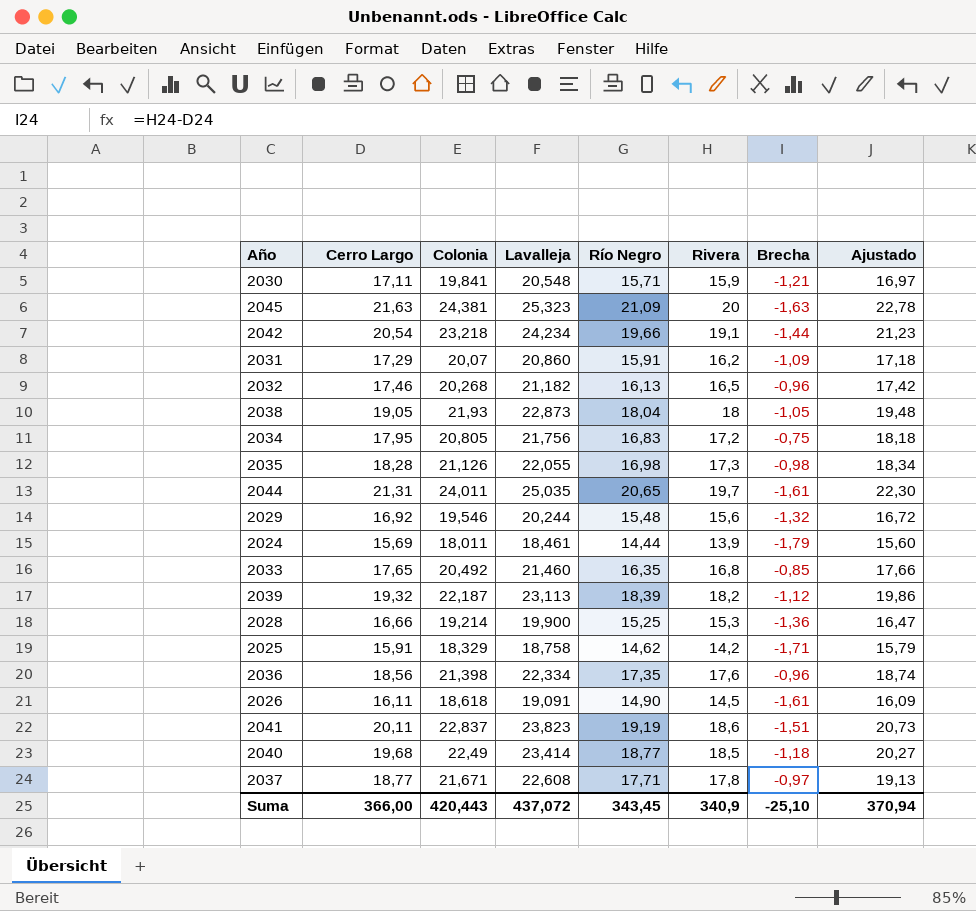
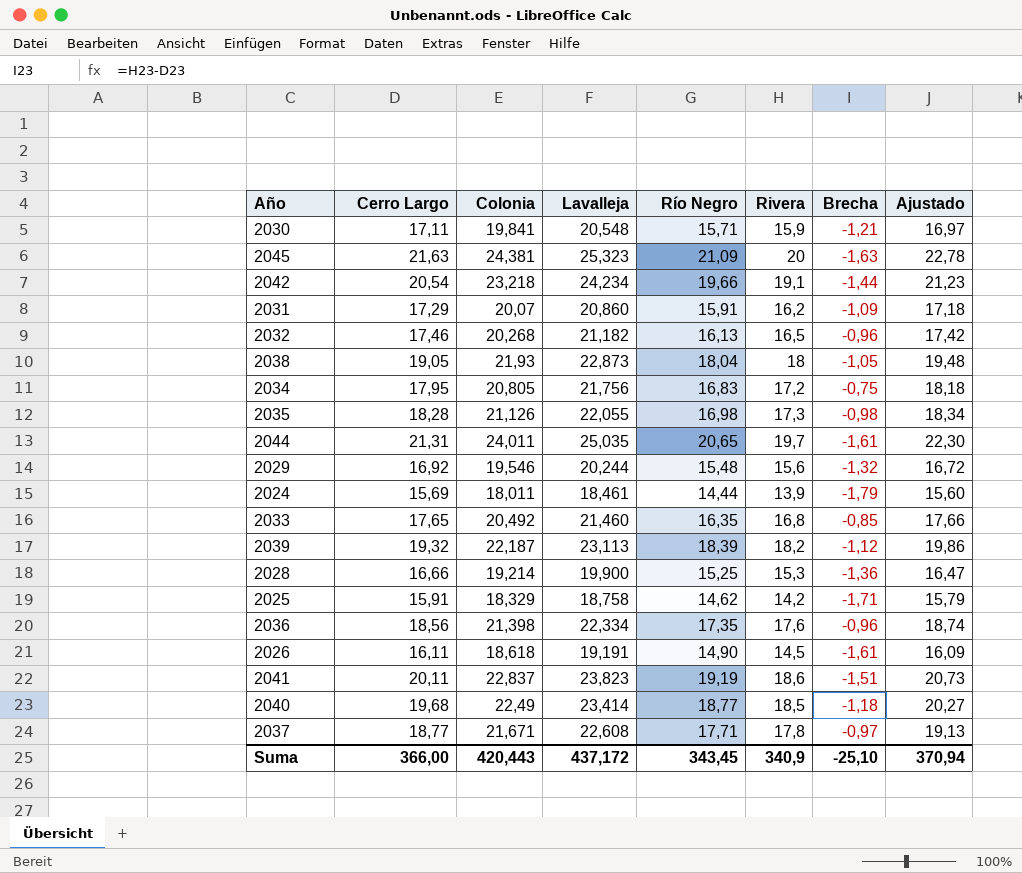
2026 | Lavalleja: 19,091 -> 19,191
Suma | Lavalleja: 437,072 -> 437,172

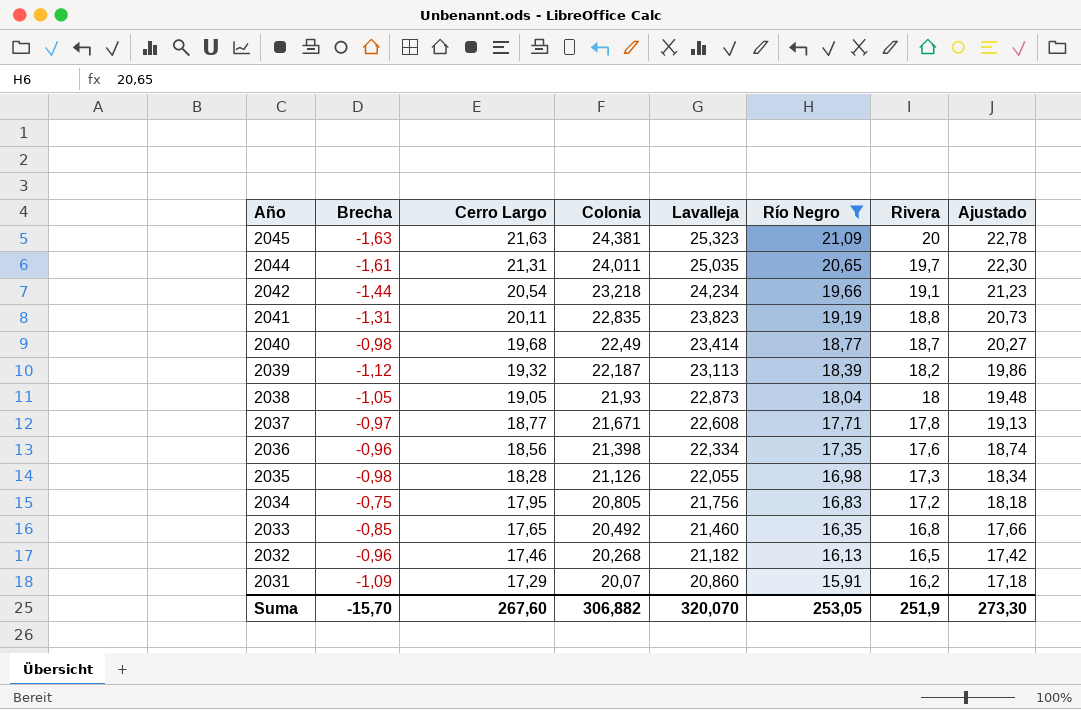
filter: none -> Río Negro >= 15,91
row order: none -> Año descending
column Brecha | position: 7 -> 2
2041 | Brecha: -1,51 -> -1,31
2041 | Colonia: 22,837 -> 22,835
2041 | Rivera: 18,6 -> 18,8
2040 | Brecha: -1,18 -> -0,98
2040 | Rivera: 18,5 -> 18,7
Suma | Brecha: -25,10 -> -15,70
Suma | Cerro Largo: 366,00 -> 267,60
Suma | Colonia: 420,443 -> 306,882
Suma | Lavalleja: 437,172 -> 320,070
Suma | Río Negro: 343,45 -> 253,05
Suma | Rivera: 340,9 -> 251,9
Suma | Ajustado: 370,94 -> 273,30

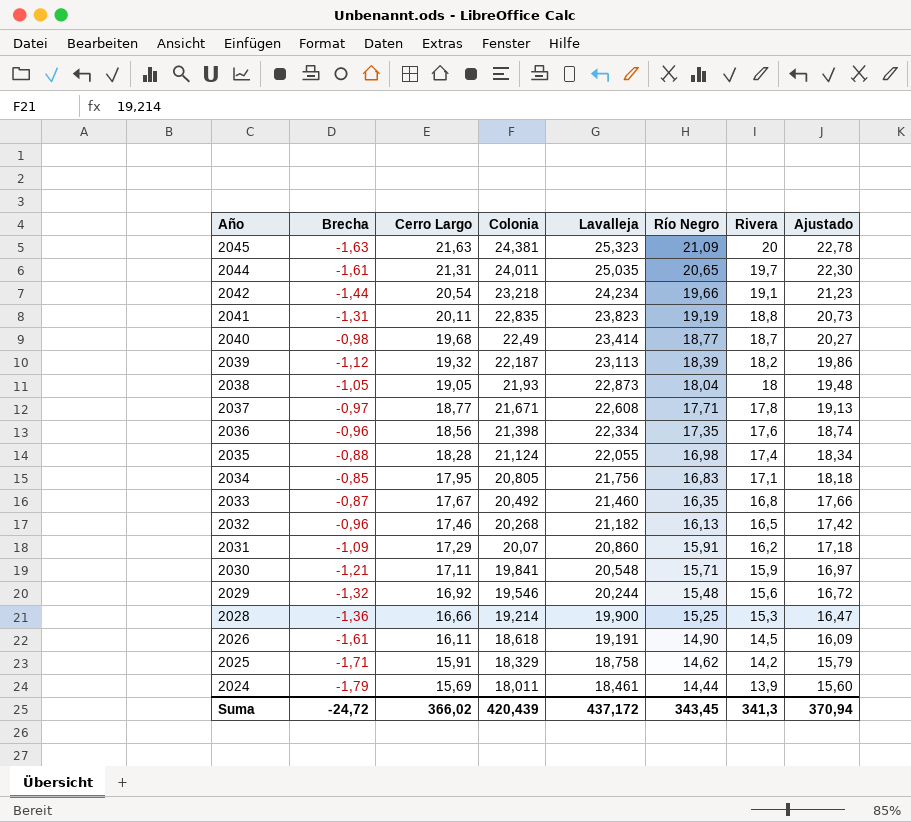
filter: Río Negro >= 15,91 -> none
2035 | Brecha: -0,98 -> -0,88
2035 | Colonia: 21,126 -> 21,124
2035 | Rivera: 17,3 -> 17,4
2034 | Brecha: -0,75 -> -0,85
2034 | Rivera: 17,2 -> 17,1
2033 | Brecha: -0,85 -> -0,87
2033 | Cerro Largo: 17,65 -> 17,67
Suma | Brecha: -15,70 -> -24,72
Suma | Cerro Largo: 267,60 -> 366,02
Suma | Colonia: 306,882 -> 420,439
Suma | Lavalleja: 320,070 -> 437,172
Suma | Río Negro: 253,05 -> 343,45
Suma | Rivera: 251,9 -> 341,3
Suma | Ajustado: 273,30 -> 370,94

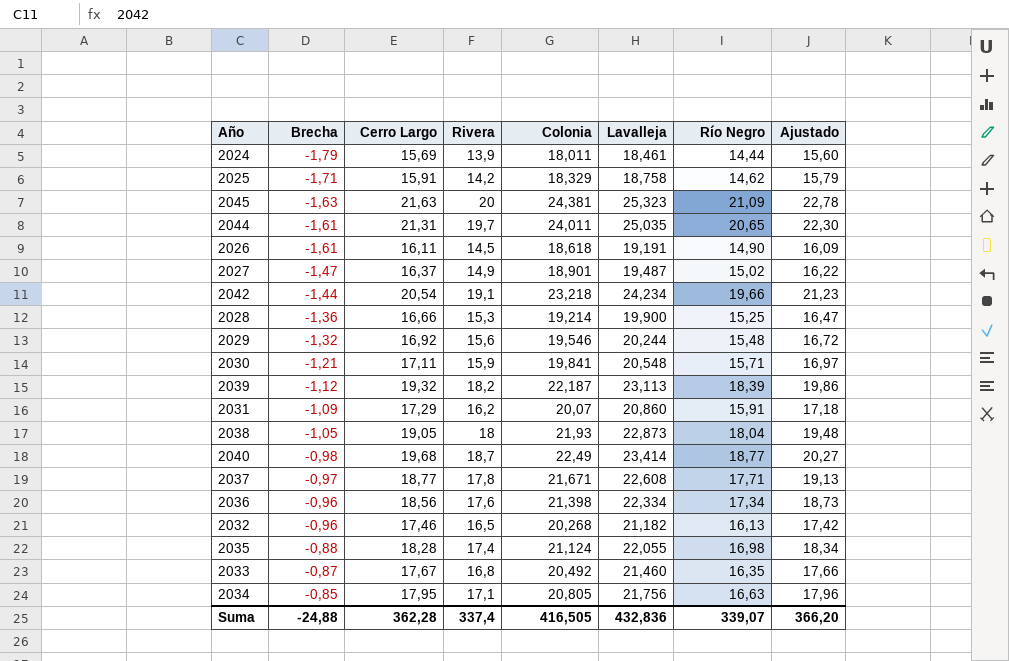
row order: Año descending -> Brecha ascending
column Rivera | position: 7 -> 4
row 2041: -1,31 | 20,11 | 22,835 | 23,823 | 19,19 | 18,8 | 20,73 -> none
row 2027: none -> -1,47 | 16,37 | 14,9 | 18,901 | 19,487 | 15,02 | 16,22
2036 | Río Negro: 17,35 -> 17,34
2036 | Ajustado: 18,74 -> 18,73
2034 | Río Negro: 16,83 -> 16,63
2034 | Ajustado: 18,18 -> 17,96
Suma | Brecha: -24,72 -> -24,88
Suma | Cerro Largo: 366,02 -> 362,28
Suma | Rivera: 341,3 -> 337,4
Suma | Colonia: 420,439 -> 416,505
Suma | Lavalleja: 437,172 -> 432,836
Suma | Río Negro: 343,45 -> 339,07
Suma | Ajustado: 370,94 -> 366,20

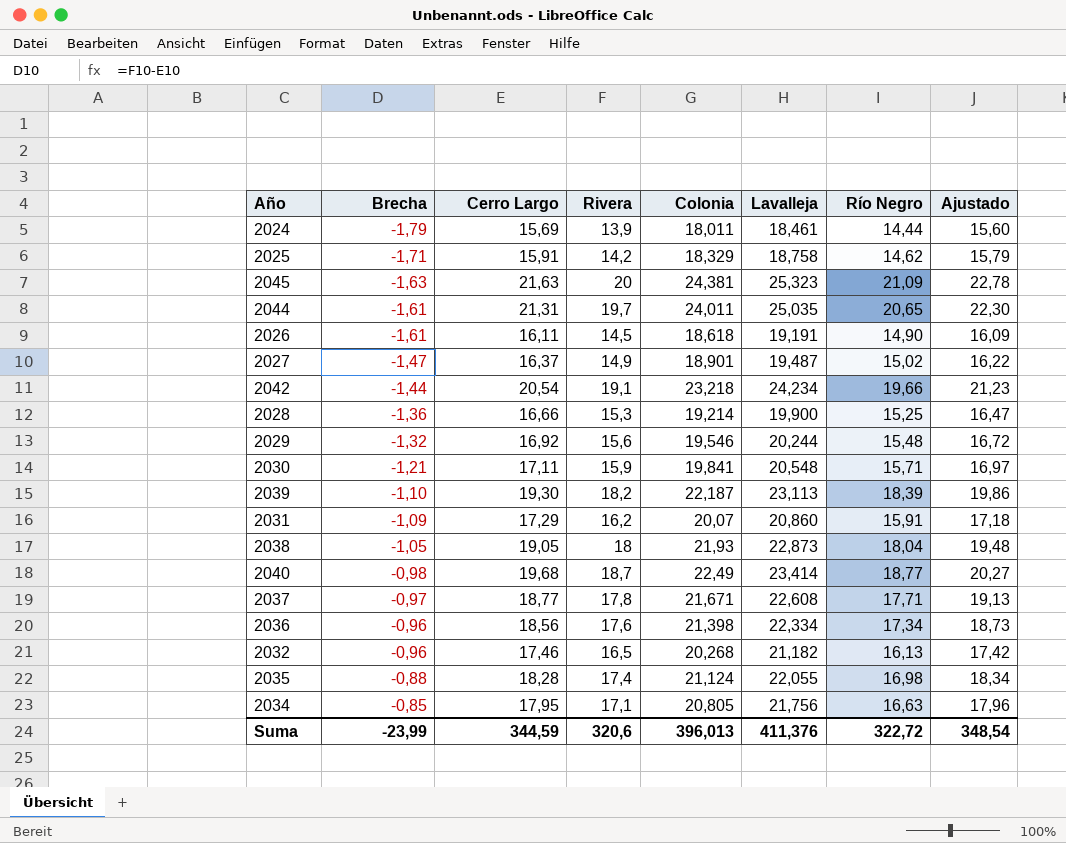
row 2033: -0,87 | 17,67 | 16,8 | 20,492 | 21,460 | 16,35 | 17,66 -> none
2039 | Brecha: -1,12 -> -1,10
2039 | Cerro Largo: 19,32 -> 19,30
Suma | Brecha: -24,88 -> -23,99
Suma | Cerro Largo: 362,28 -> 344,59
Suma | Rivera: 337,4 -> 320,6
Suma | Colonia: 416,505 -> 396,013
Suma | Lavalleja: 432,836 -> 411,376
Suma | Río Negro: 339,07 -> 322,72
Suma | Ajustado: 366,20 -> 348,54

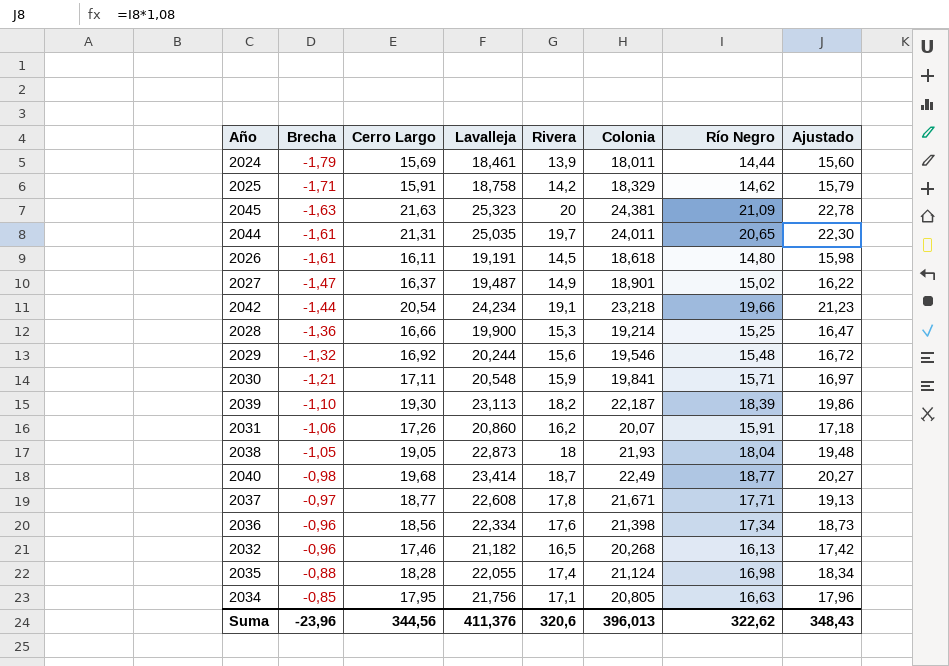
column Lavalleja | position: 6 -> 4
2026 | Río Negro: 14,90 -> 14,80
2026 | Ajustado: 16,09 -> 15,98
2031 | Brecha: -1,09 -> -1,06
2031 | Cerro Largo: 17,29 -> 17,26
Suma | Brecha: -23,99 -> -23,96
Suma | Cerro Largo: 344,59 -> 344,56
Suma | Río Negro: 322,72 -> 322,62
Suma | Ajustado: 348,54 -> 348,43

